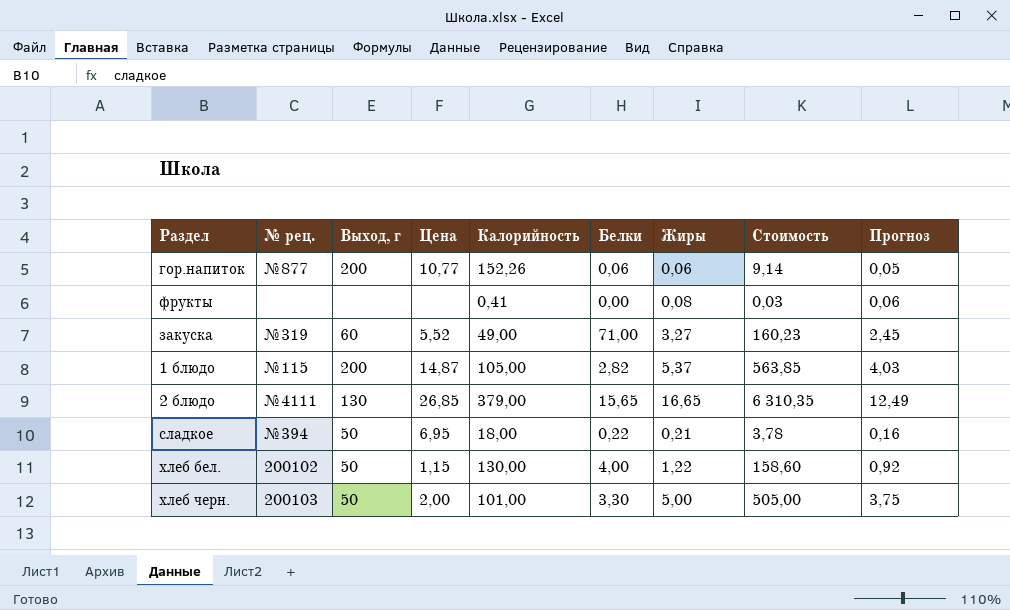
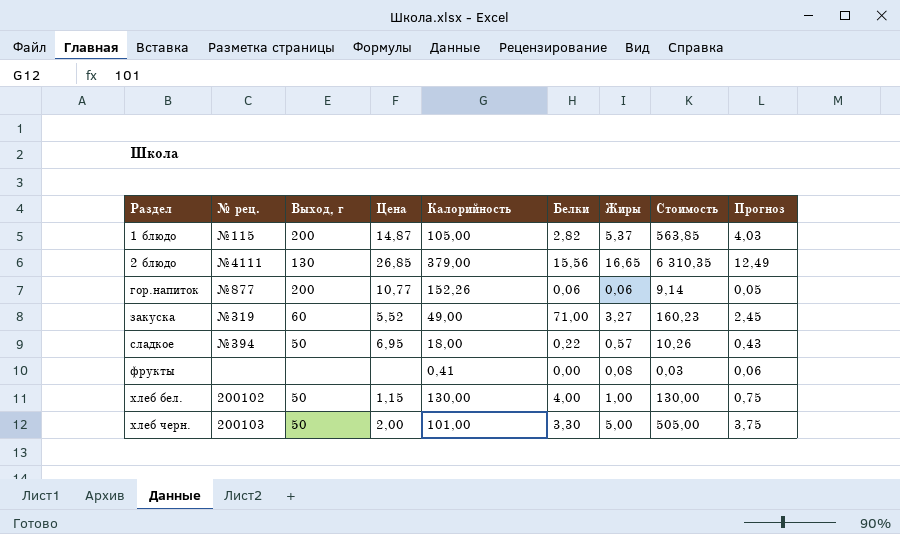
row order: none -> Раздел ascending
2 блюдо | Белки: 15,65 -> 15,56
сладкое | Жиры: 0,21 -> 0,57
сладкое | Стоимость: 3,78 -> 10,26
сладкое | Прогноз: 0,16 -> 0,43
хлеб бел. | Жиры: 1,22 -> 1,00
хлеб бел. | Стоимость: 158,60 -> 130,00
хлеб бел. | Прогноз: 0,92 -> 0,75

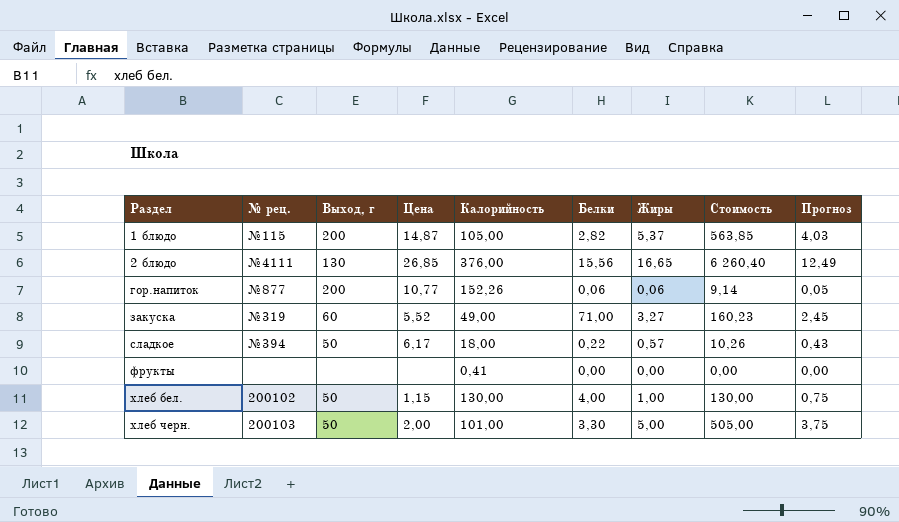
2 блюдо | Калорийность: 379,00 -> 376,00
2 блюдо | Стоимость: 6 310,35 -> 6 260,40
сладкое | Цена: 6,95 -> 6,17
фрукты | Жиры: 0,08 -> 0,00
фрукты | Стоимость: 0,03 -> 0,00
фрукты | Прогноз: 0,06 -> 0,00

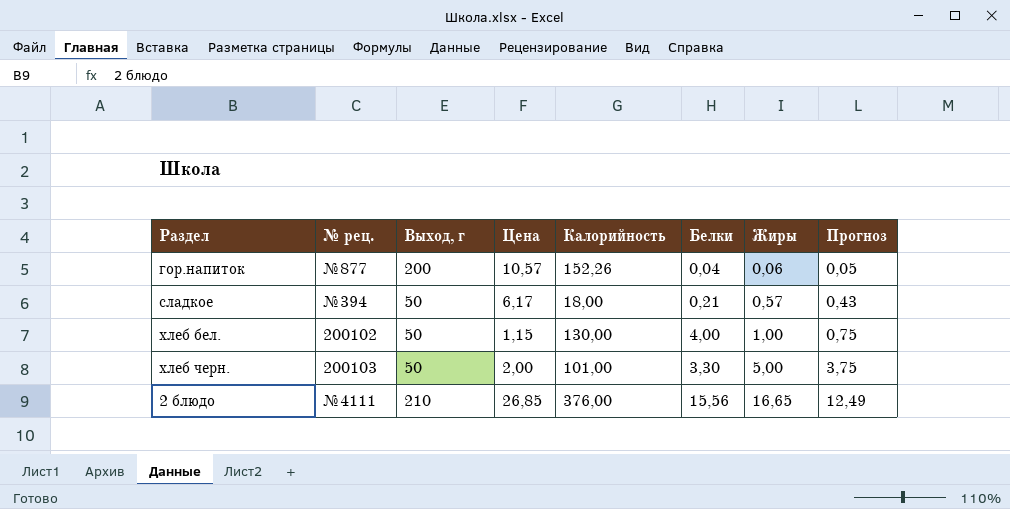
row order: Раздел ascending -> Жиры ascending
column Стоимость | formula: [Калорийность] * [Жиры] -> none
row 1 блюдо: №115 | 200 | 14,87 | 105,00 | 2,82 | 5,37 | 563,85 | 4,03 -> none
row закуска: №319 | 60 | 5,52 | 49,00 | 71,00 | 3,27 | 160,23 | 2,45 -> none
row фрукты: none | none | none | 0,41 | 0,00 | 0,00 | 0,00 | 0,00 -> none
гор.напиток | Цена: 10,77 -> 10,57
гор.напиток | Белки: 0,06 -> 0,04
сладкое | Белки: 0,22 -> 0,21
2 блюдо | Выход, г: 130 -> 210

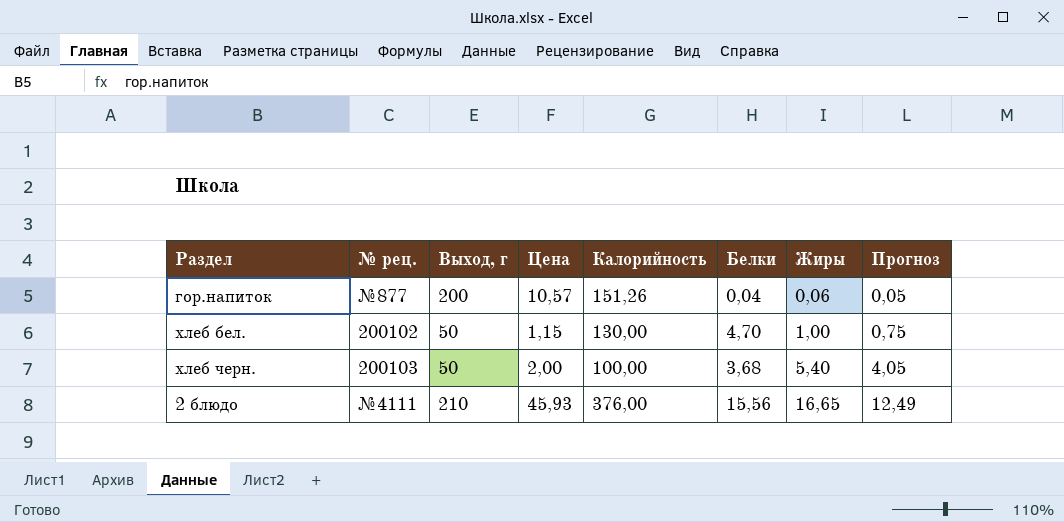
row сладкое: №394 | 50 | 6,17 | 18,00 | 0,21 | 0,57 | 0,43 -> none
гор.напиток | Калорийность: 152,26 -> 151,26
хлеб бел. | Белки: 4,00 -> 4,70
хлеб черн. | Калорийность: 101,00 -> 100,00
хлеб черн. | Белки: 3,30 -> 3,68
хлеб черн. | Жиры: 5,00 -> 5,40
хлеб черн. | Прогноз: 3,75 -> 4,05
2 блюдо | Цена: 26,85 -> 45,93

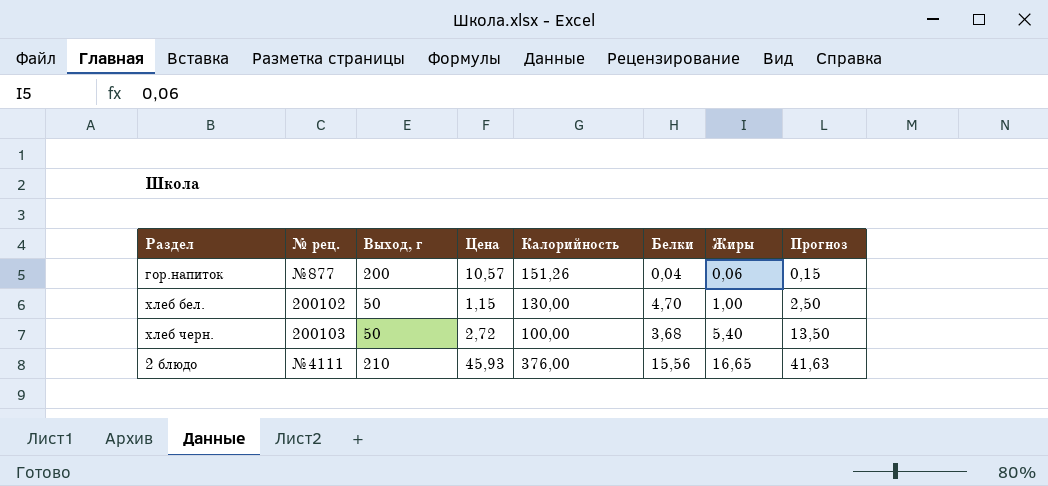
column Прогноз | formula: [Жиры] * 0,75 -> [Жиры] * 2,5
хлеб черн. | Цена: 2,00 -> 2,72

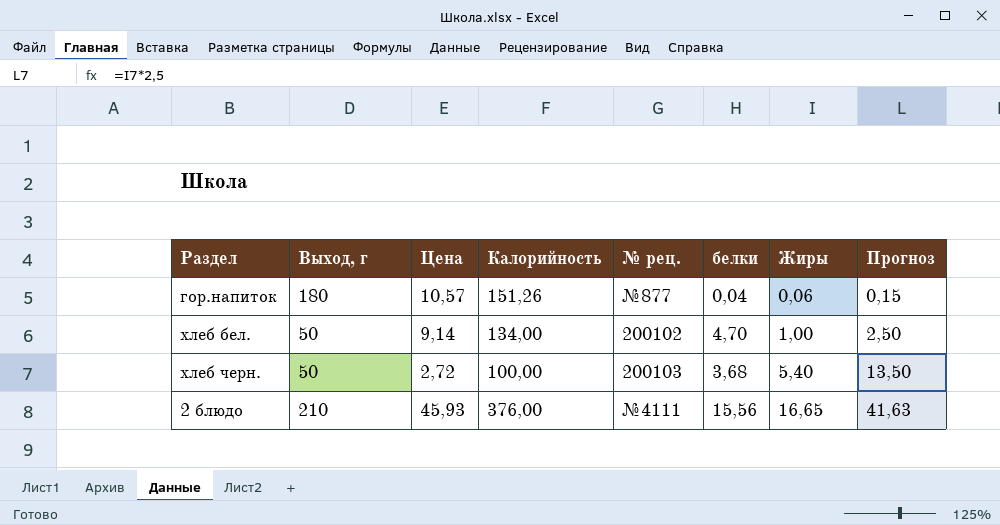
column № рец. | position: 2 -> 5
column name: Белки -> белки
гор.напиток | Выход, г: 200 -> 180
хлеб бел. | Цена: 1,15 -> 9,14
хлеб бел. | Калорийность: 130,00 -> 134,00

